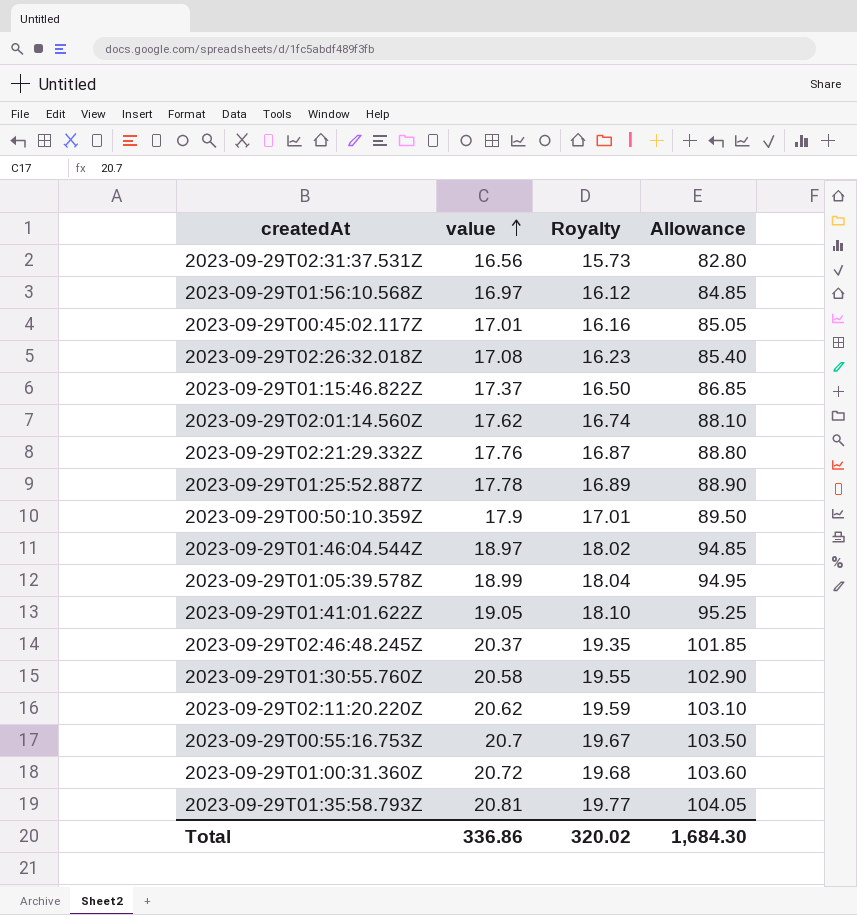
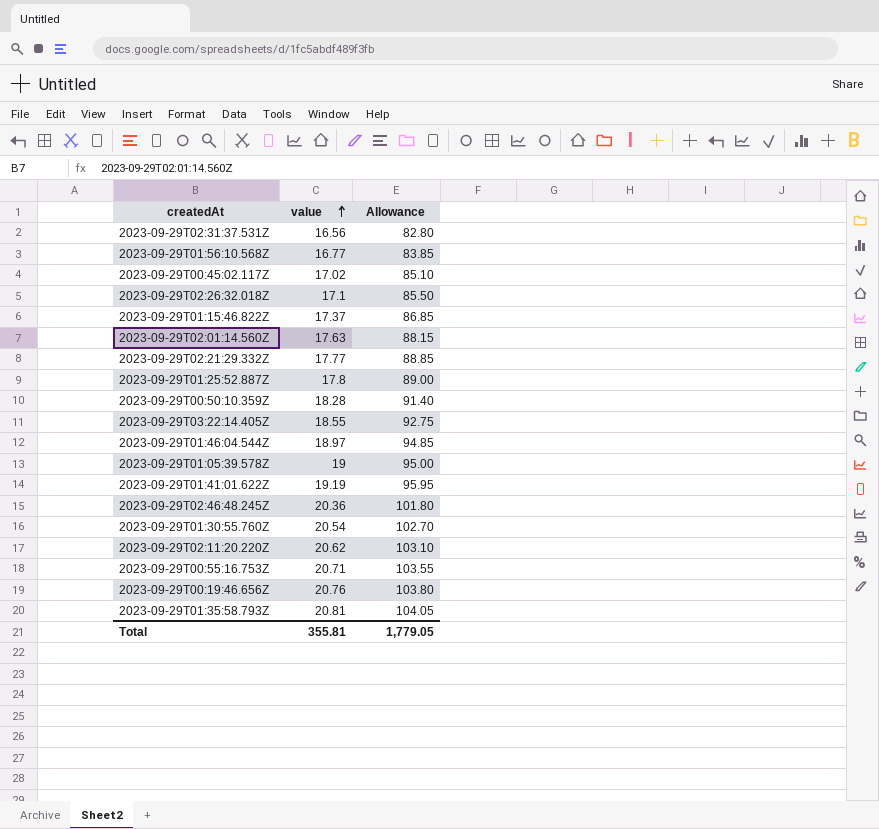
column Royalty | formula: [value] * 0.95 -> none
row 2023-09-29T01:00:31.360Z: 20.72 | 19.68 | 103.60 -> none
2023-09-29T01:56:10.568Z | value: 16.97 -> 16.77
2023-09-29T01:56:10.568Z | Allowance: 84.85 -> 83.85
2023-09-29T00:45:02.117Z | value: 17.01 -> 17.02
2023-09-29T00:45:02.117Z | Allowance: 85.05 -> 85.10
2023-09-29T02:26:32.018Z | value: 17.08 -> 17.1
2023-09-29T02:26:32.018Z | Allowance: 85.40 -> 85.50
2023-09-29T02:01:14.560Z | value: 17.62 -> 17.63
2023-09-29T02:01:14.560Z | Allowance: 88.10 -> 88.15
2023-09-29T02:21:29.332Z | value: 17.76 -> 17.77
2023-09-29T02:21:29.332Z | Allowance: 88.80 -> 88.85
2023-09-29T01:25:52.887Z | value: 17.78 -> 17.8
2023-09-29T01:25:52.887Z | Allowance: 88.90 -> 89.00
2023-09-29T00:50:10.359Z | value: 17.9 -> 18.28
2023-09-29T00:50:10.359Z | Allowance: 89.50 -> 91.40
row 2023-09-29T03:22:14.405Z: none -> 18.55 | 92.75
2023-09-29T01:05:39.578Z | value: 18.99 -> 19
2023-09-29T01:05:39.578Z | Allowance: 94.95 -> 95.00
2023-09-29T01:41:01.622Z | value: 19.05 -> 19.19
2023-09-29T01:41:01.622Z | Allowance: 95.25 -> 95.95
2023-09-29T02:46:48.245Z | value: 20.37 -> 20.36
2023-09-29T02:46:48.245Z | Allowance: 101.85 -> 101.80
2023-09-29T01:30:55.760Z | value: 20.58 -> 20.54
2023-09-29T01:30:55.760Z | Allowance: 102.90 -> 102.70
2023-09-29T00:55:16.753Z | value: 20.7 -> 20.71
2023-09-29T00:55:16.753Z | Allowance: 103.50 -> 103.55
row 2023-09-29T00:19:46.656Z: none -> 20.76 | 103.80
Total | value: 336.86 -> 355.81
Total | Allowance: 1,684.30 -> 1,779.05

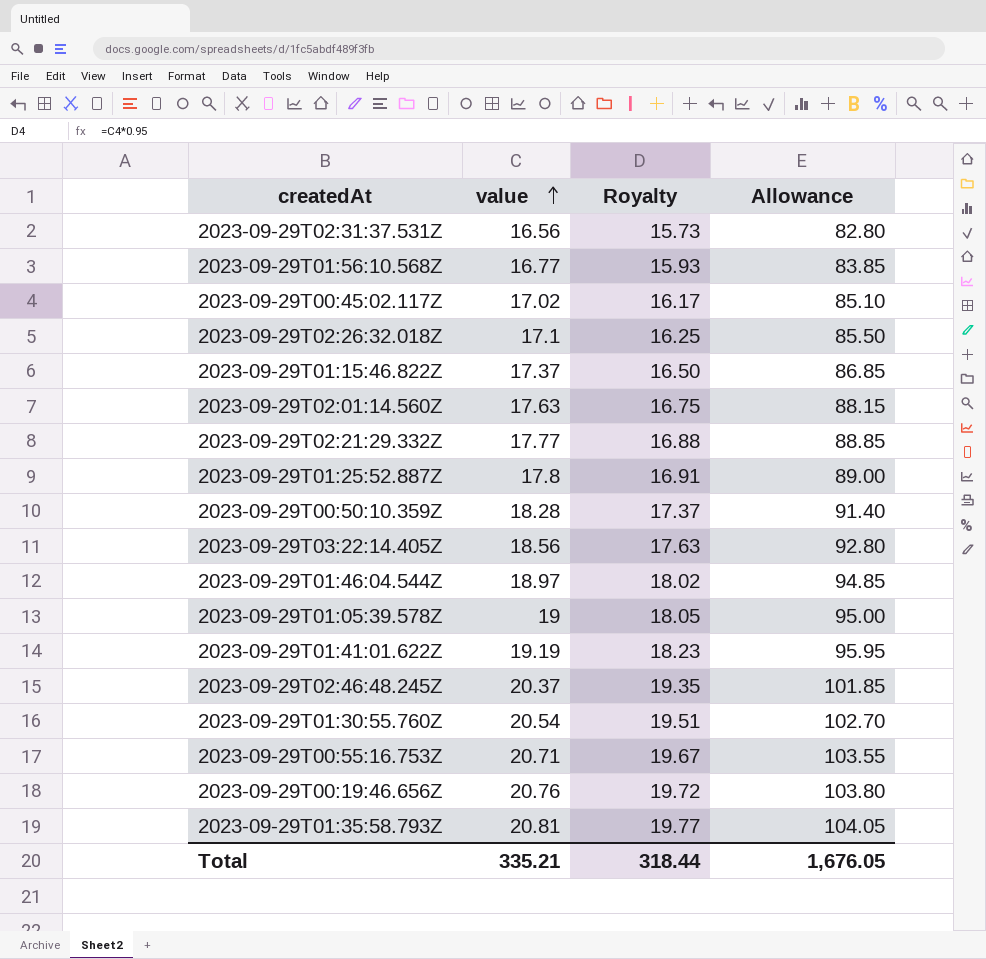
column Royalty | formula: none -> [value] * 0.95
row 2023-09-29T02:11:20.220Z: 20.62 | 103.10 -> none
2023-09-29T03:22:14.405Z | value: 18.55 -> 18.56
2023-09-29T03:22:14.405Z | Allowance: 92.75 -> 92.80
2023-09-29T02:46:48.245Z | value: 20.36 -> 20.37
2023-09-29T02:46:48.245Z | Allowance: 101.80 -> 101.85
Total | value: 355.81 -> 335.21
Total | Allowance: 1,779.05 -> 1,676.05

